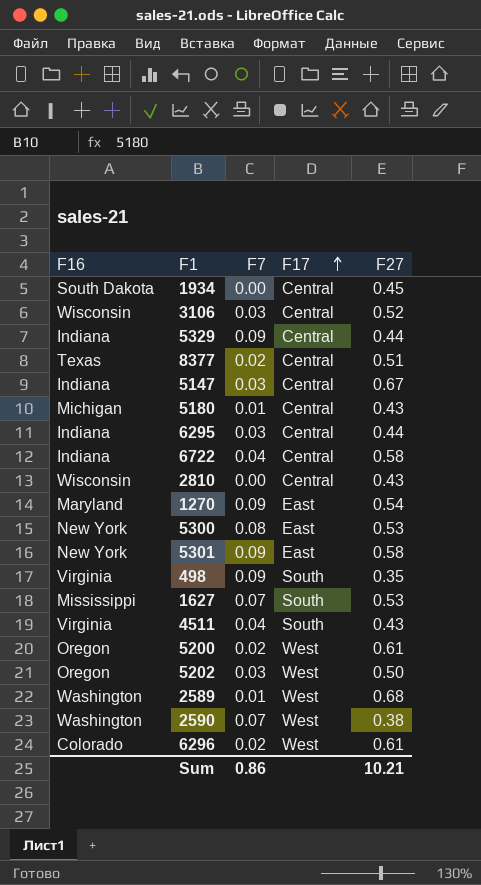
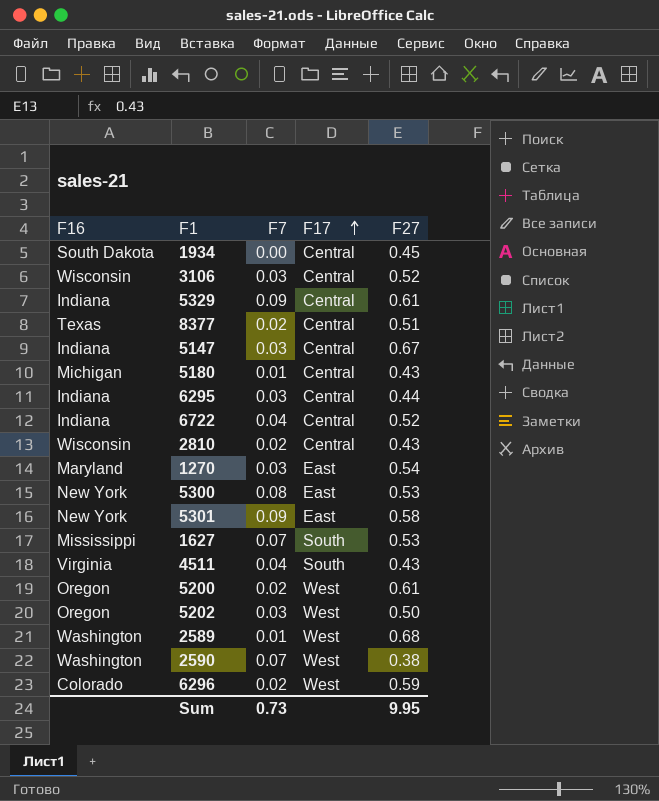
row 498: Virginia | 0.09 | South | 0.35 -> none
5329 | F27: 0.44 -> 0.61
6722 | F27: 0.58 -> 0.52
2810 | F7: 0.00 -> 0.02
1270 | F7: 0.09 -> 0.03
6296 | F27: 0.61 -> 0.59
Sum | F7: 0.86 -> 0.73
Sum | F27: 10.21 -> 9.95

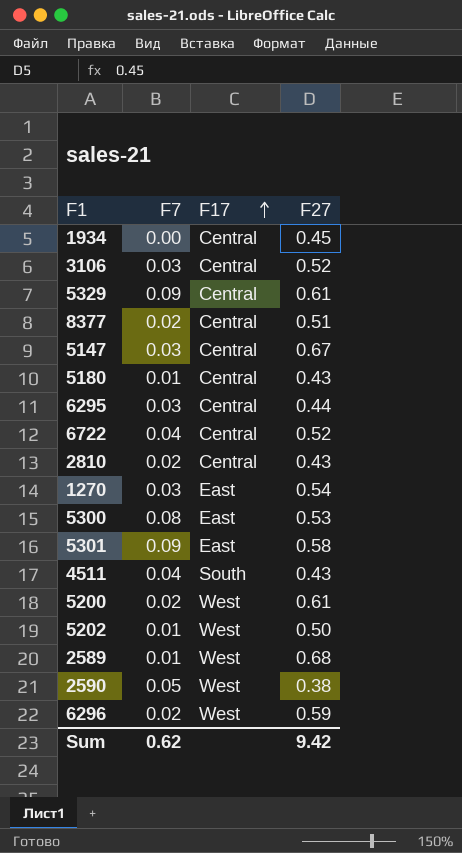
column F16 | position: 1 -> none
row 1627: Mississippi | 0.07 | South | 0.53 -> none
5202 | F7: 0.03 -> 0.01
2590 | F7: 0.07 -> 0.05
Sum | F7: 0.73 -> 0.62
Sum | F27: 9.95 -> 9.42

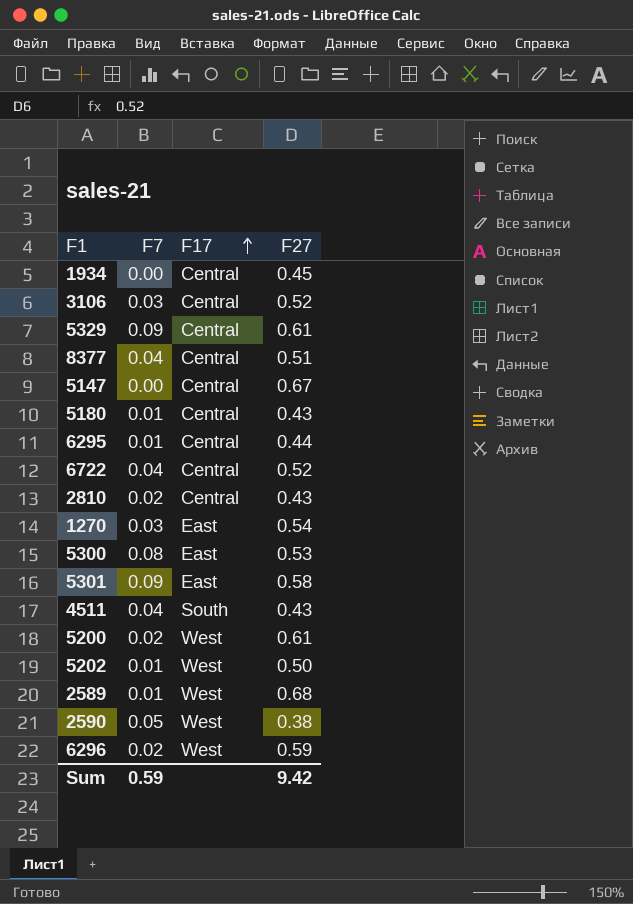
8377 | F7: 0.02 -> 0.04
5147 | F7: 0.03 -> 0.00
6295 | F7: 0.03 -> 0.01
Sum | F7: 0.62 -> 0.59

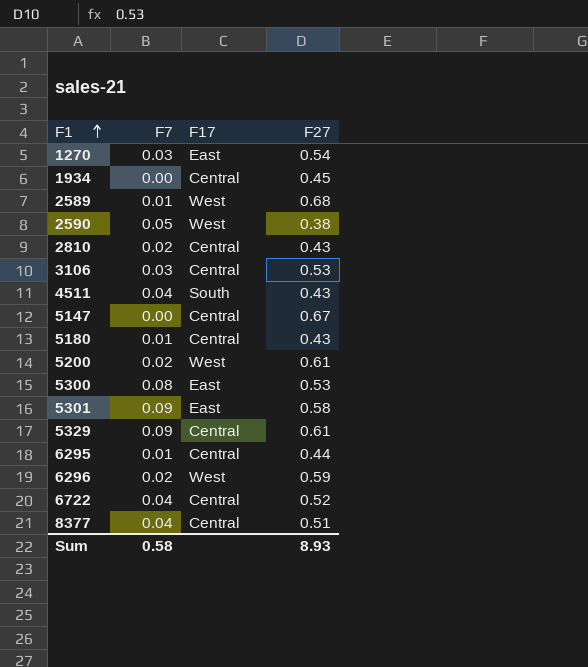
row order: F17 ascending -> F1 ascending
row 5202: 0.01 | West | 0.50 -> none
3106 | F27: 0.52 -> 0.53
Sum | F7: 0.59 -> 0.58
Sum | F27: 9.42 -> 8.93

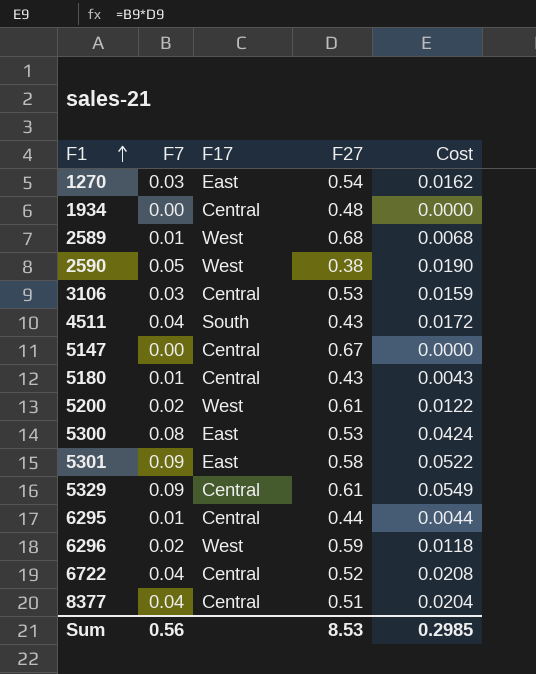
column Cost | formula: none -> [F7] * [F27]
row 2810: 0.02 | Central | 0.43 -> none
1934 | F27: 0.45 -> 0.48
Sum | F7: 0.58 -> 0.56
Sum | F27: 8.93 -> 8.53

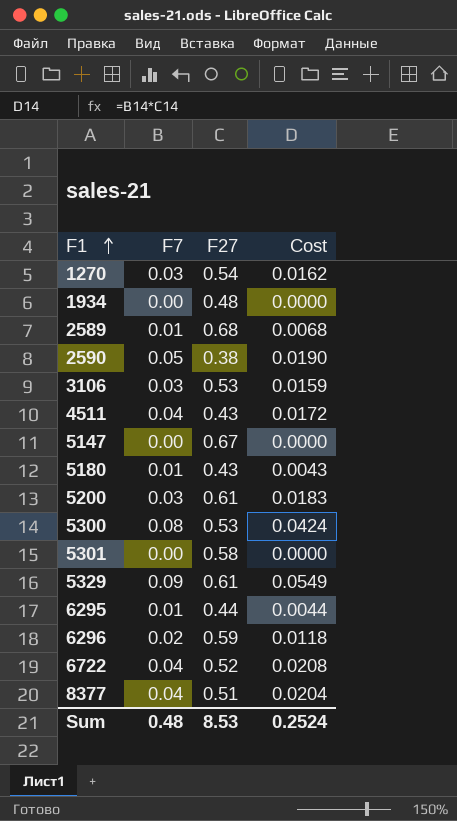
column F17 | position: 3 -> none
5200 | F7: 0.02 -> 0.03
5200 | Cost: 0.0122 -> 0.0183
5301 | F7: 0.09 -> 0.00
5301 | Cost: 0.0522 -> 0.0000
Sum | F7: 0.56 -> 0.48
Sum | Cost: 0.2985 -> 0.2524

